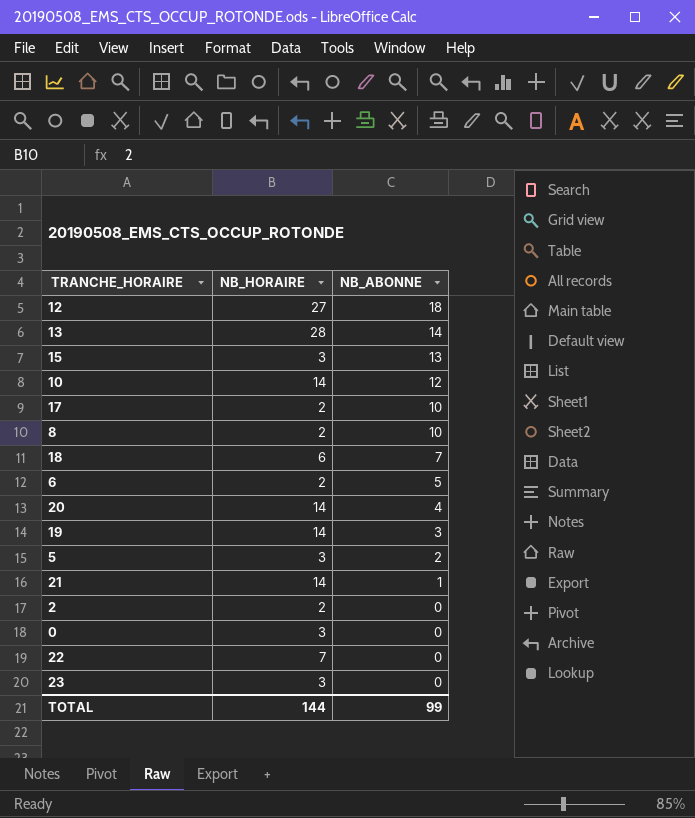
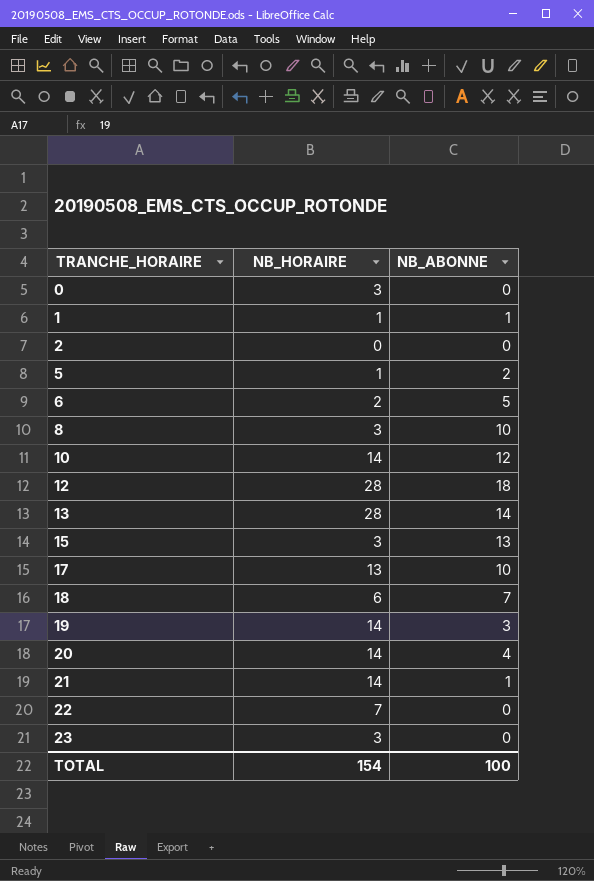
row order: NB_ABONNE descending -> TRANCHE_HORAIRE ascending
row 1: none -> 1 | 1
2 | NB_HORAIRE: 2 -> 0
5 | NB_HORAIRE: 3 -> 1
8 | NB_HORAIRE: 2 -> 3
12 | NB_HORAIRE: 27 -> 28
17 | NB_HORAIRE: 2 -> 13
TOTAL | NB_HORAIRE: 144 -> 154
TOTAL | NB_ABONNE: 99 -> 100

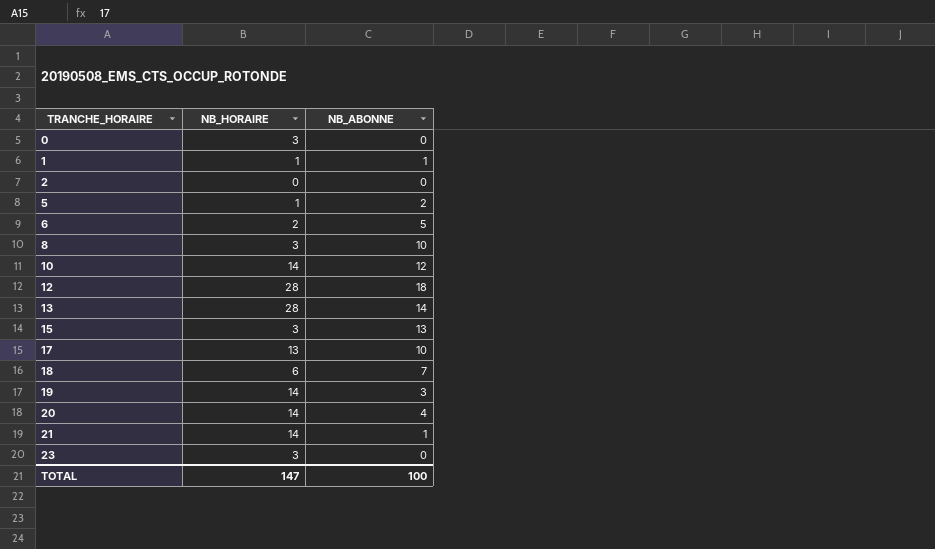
row 22: 7 | 0 -> none
TOTAL | NB_HORAIRE: 154 -> 147

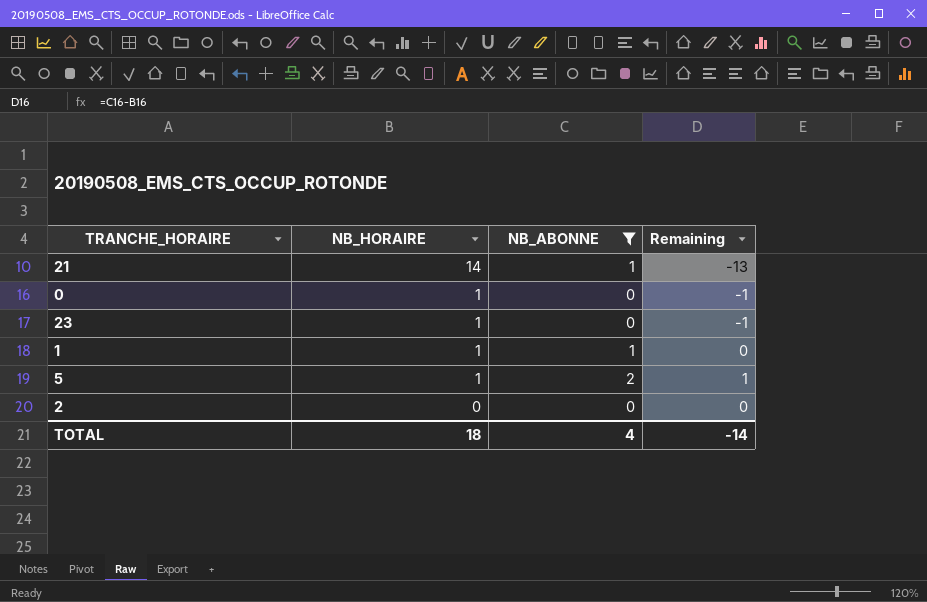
filter: none -> NB_ABONNE <= 2
row order: TRANCHE_HORAIRE ascending -> NB_HORAIRE descending
column Remaining | formula: none -> [NB_ABONNE] - [NB_HORAIRE]
0 | NB_HORAIRE: 3 -> 1
23 | NB_HORAIRE: 3 -> 1
TOTAL | NB_HORAIRE: 147 -> 18
TOTAL | NB_ABONNE: 100 -> 4

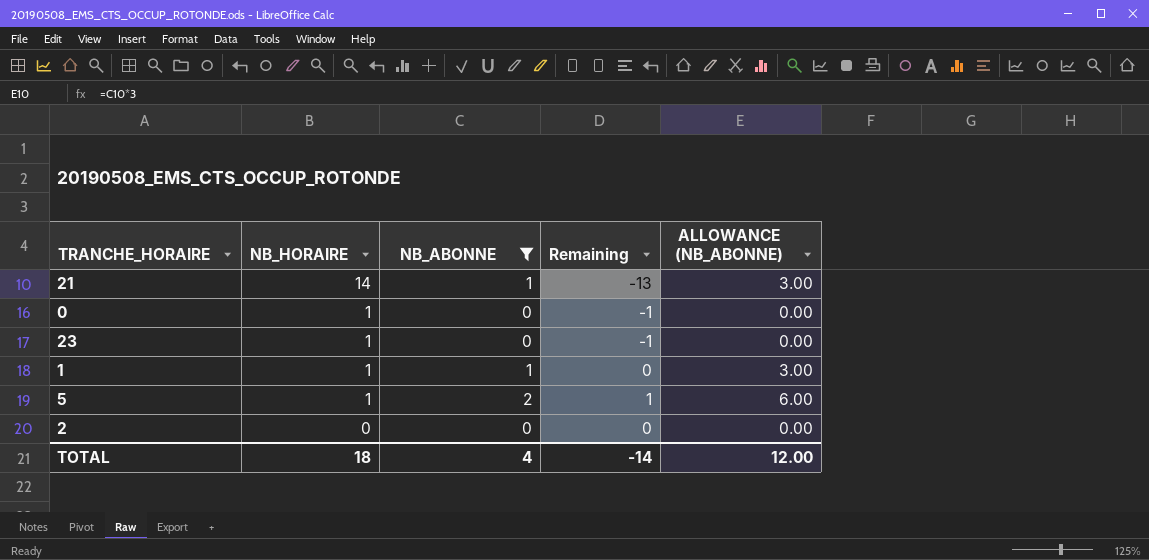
column ALLOWANCE (NB_ABONNE) | formula: none -> [NB_ABONNE] * 3

